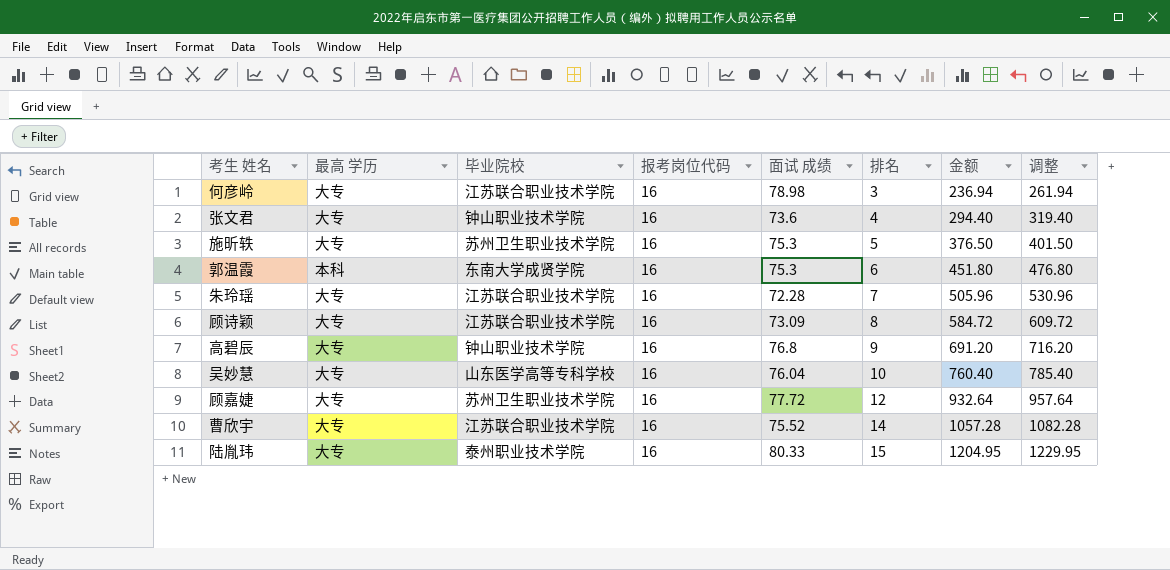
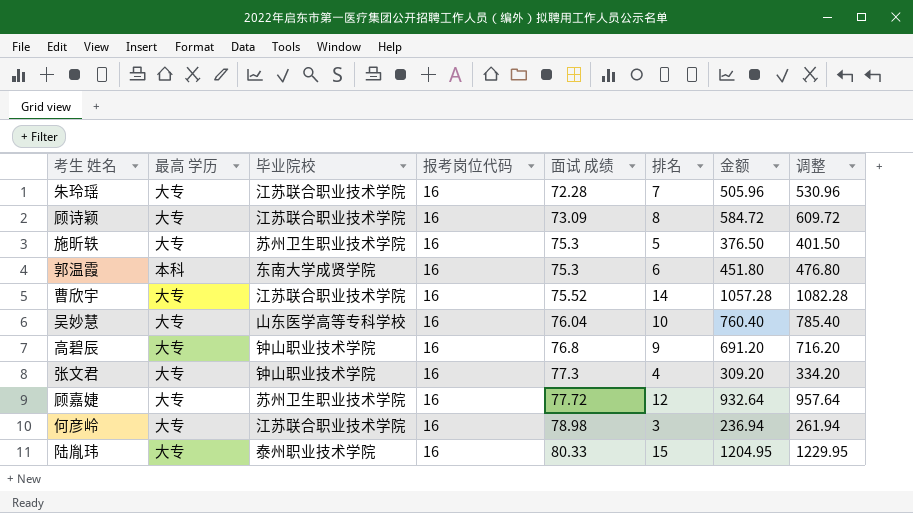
row order: 排名 ascending -> 面试 成绩 ascending
张文君 | 面试 成绩: 73.6 -> 77.3
张文君 | 金额: 294.40 -> 309.20
张文君 | 调整: 319.40 -> 334.20

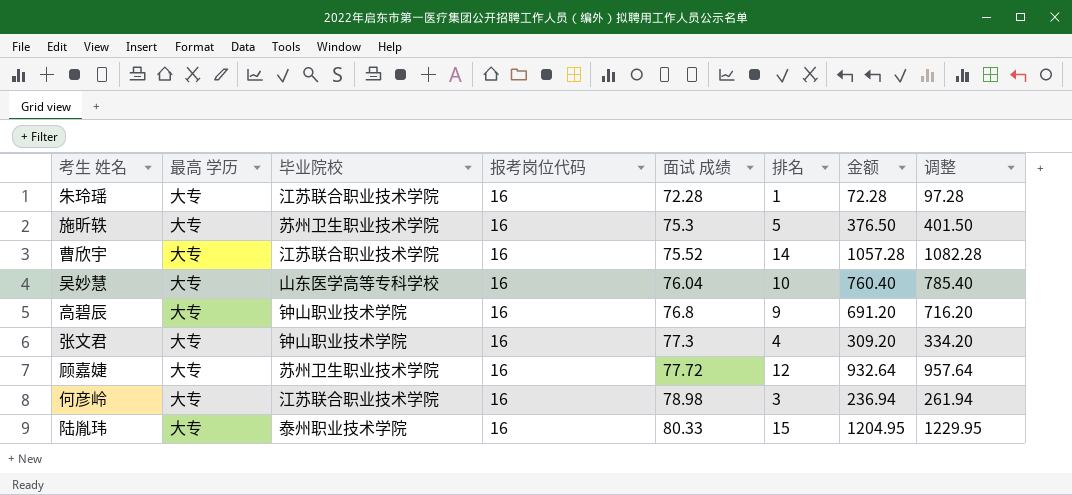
row 顾诗颖: 大专 | 江苏联合职业技术学院 | 16 | 73.09 | 8 | 584.72 | 609.72 -> none
row 郭温霞: 本科 | 东南大学成贤学院 | 16 | 75.3 | 6 | 451.80 | 476.80 -> none
朱玲瑶 | 排名: 7 -> 1
朱玲瑶 | 金额: 505.96 -> 72.28
朱玲瑶 | 调整: 530.96 -> 97.28

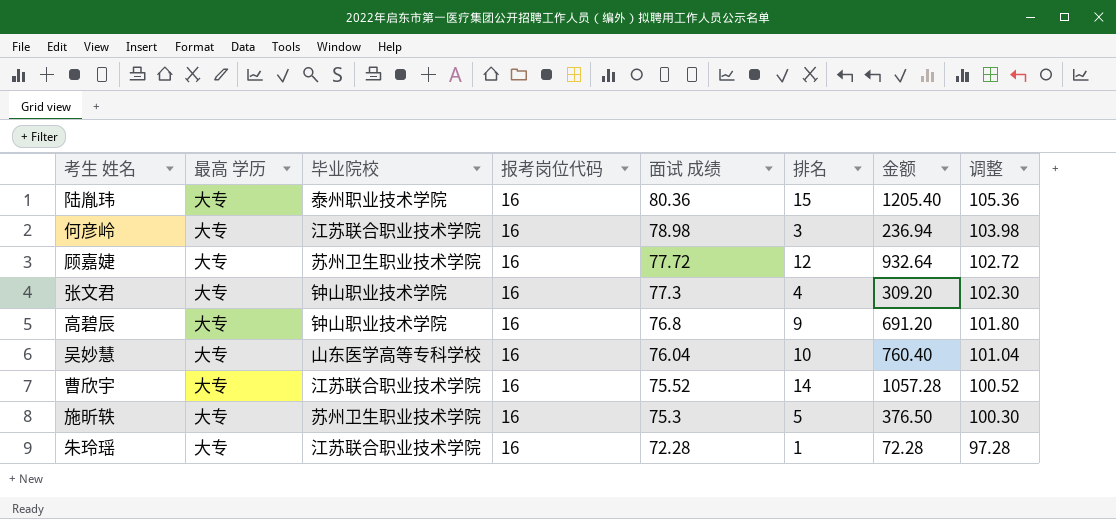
row order: 面试 成绩 ascending -> 面试 成绩 descending
column 调整 | formula: [金额] + 25 -> [面试 成绩] + 25
陆胤玮 | 面试 成绩: 80.33 -> 80.36
陆胤玮 | 金额: 1204.95 -> 1205.40

